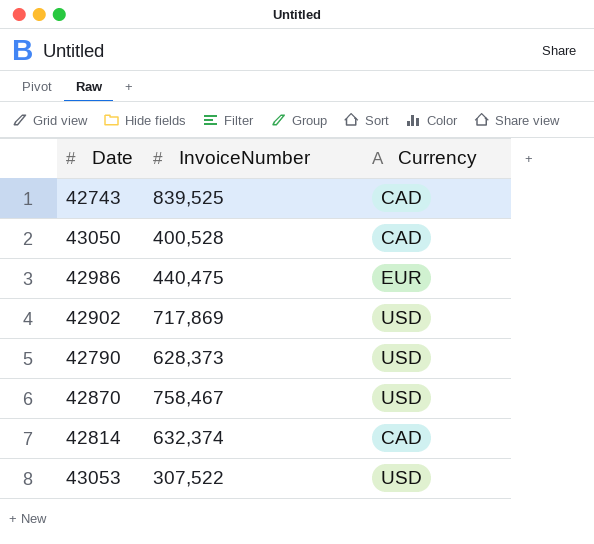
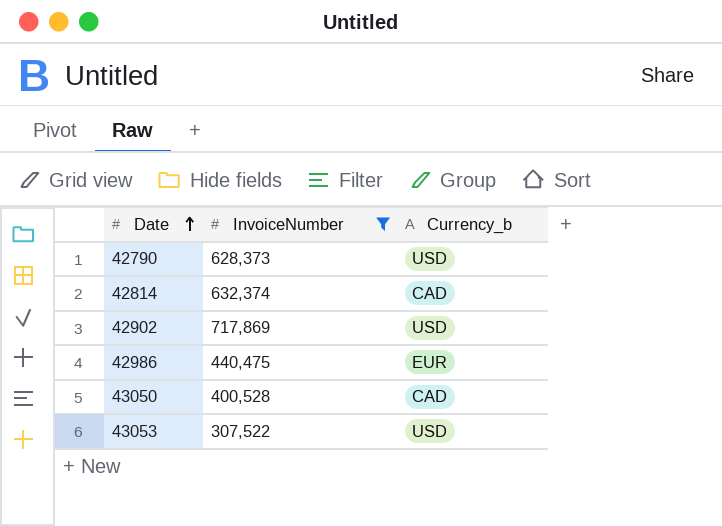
filter: none -> InvoiceNumber <= 717,869
row order: none -> Date ascending
column name: Currency -> Currency_b

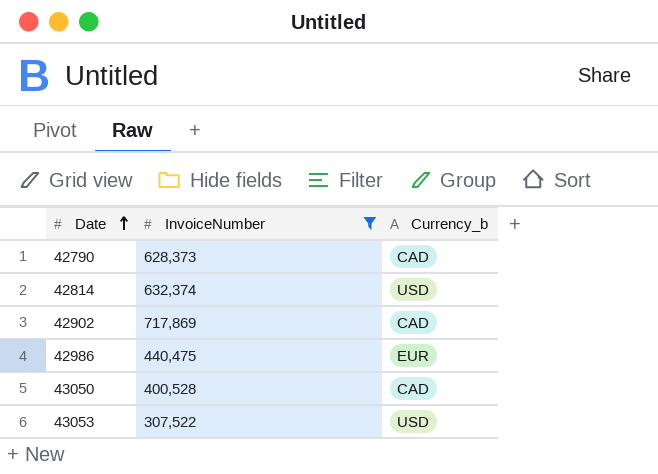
42790 | Currency_b: USD -> CAD
42814 | Currency_b: CAD -> USD
42902 | Currency_b: USD -> CAD

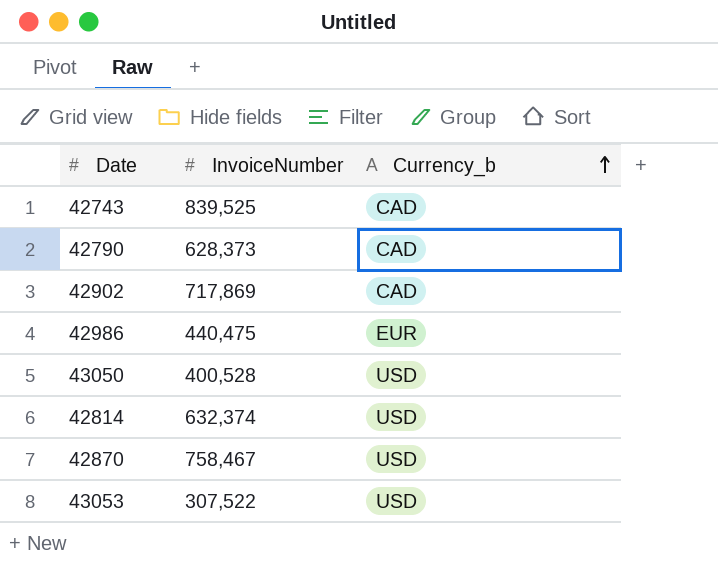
filter: InvoiceNumber <= 717,869 -> none
row order: Date ascending -> Currency_b ascending
43050 | Currency_b: CAD -> USD

